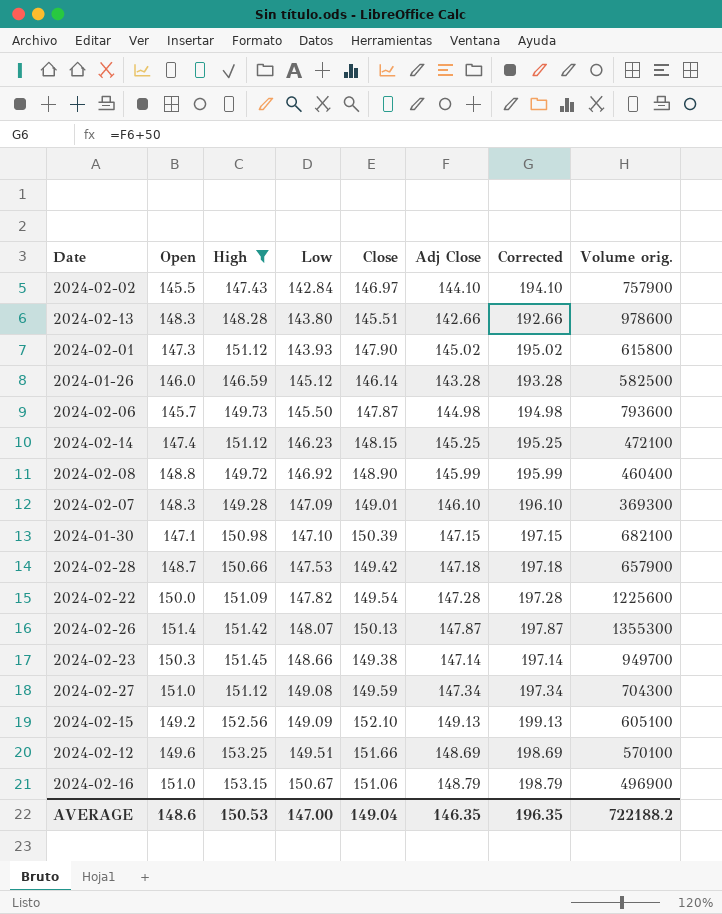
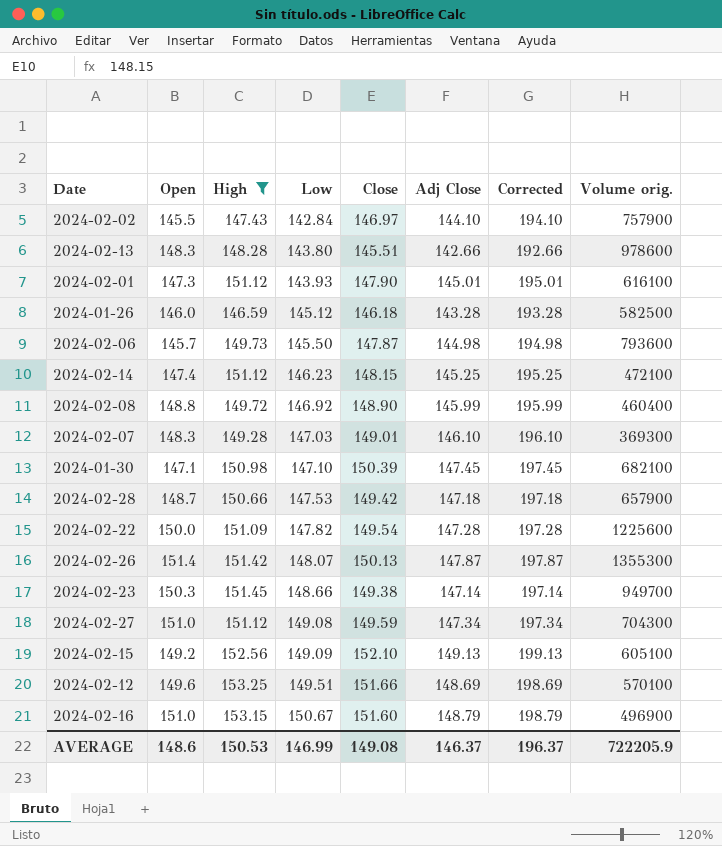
2024-02-01 | Adj Close: 145.02 -> 145.01
2024-02-01 | Corrected: 195.02 -> 195.01
2024-02-01 | Volume orig.: 615800 -> 616100
2024-01-26 | Close: 146.14 -> 146.18
2024-02-07 | Low: 147.09 -> 147.03
2024-01-30 | Adj Close: 147.15 -> 147.45
2024-01-30 | Corrected: 197.15 -> 197.45
2024-02-16 | Close: 151.06 -> 151.60
AVERAGE | Low: 147.00 -> 146.99
AVERAGE | Close: 149.04 -> 149.08
AVERAGE | Adj Close: 146.35 -> 146.37
AVERAGE | Corrected: 196.35 -> 196.37
AVERAGE | Volume orig.: 722188.2 -> 722205.9

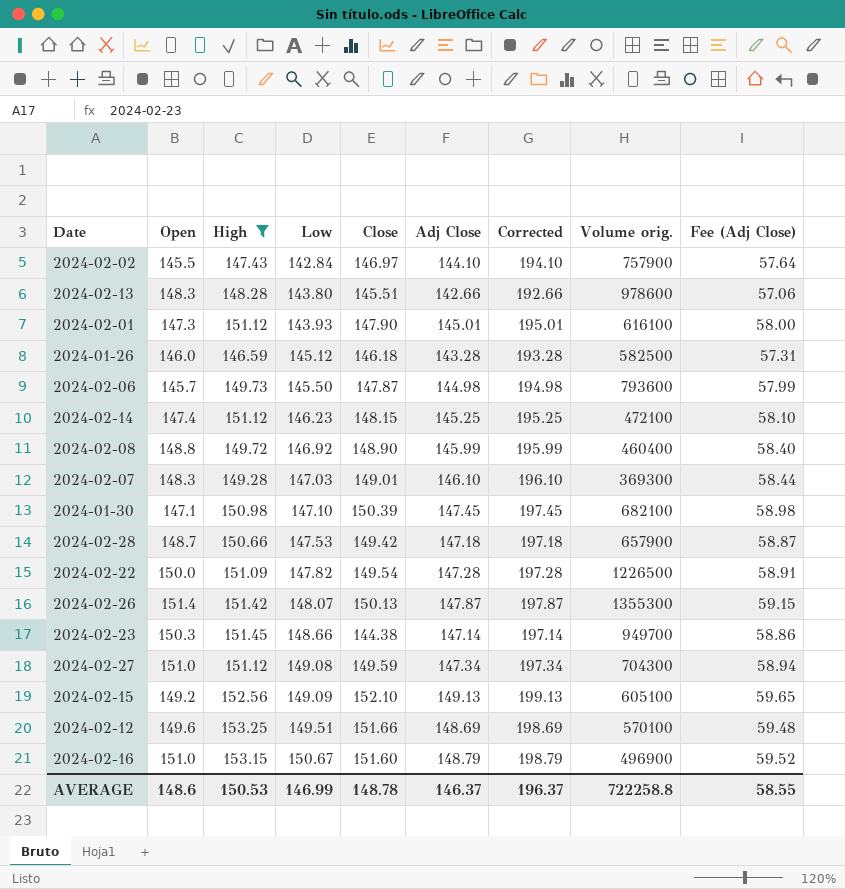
column Fee (Adj Close) | formula: none -> [Adj Close] * 0.4
2024-02-22 | Volume orig.: 1225600 -> 1226500
2024-02-23 | Close: 149.38 -> 144.38
AVERAGE | Close: 149.08 -> 148.78
AVERAGE | Volume orig.: 722205.9 -> 722258.8

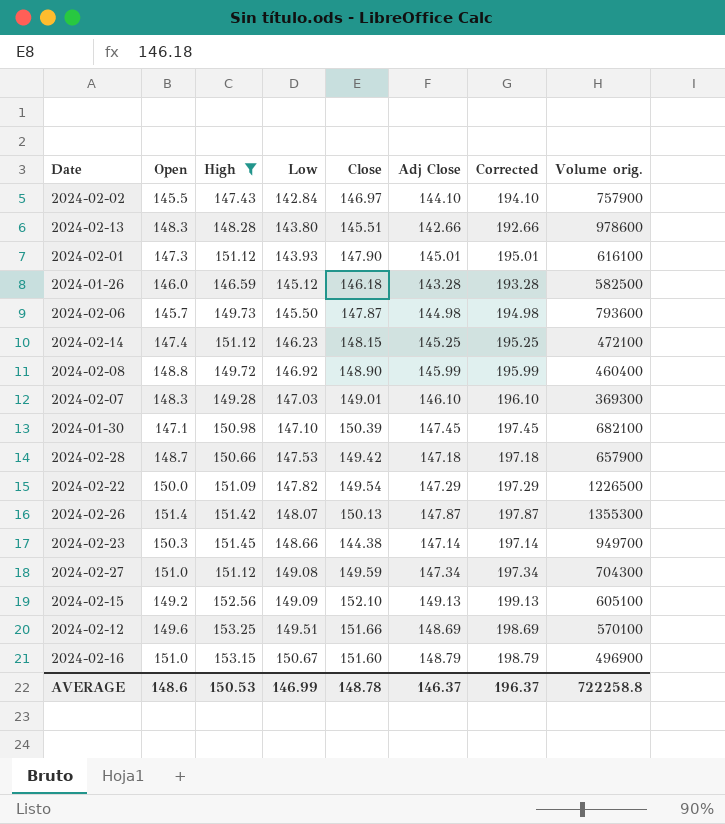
column Fee (Adj Close) | formula: [Adj Close] * 0.4 -> none
2024-02-22 | Adj Close: 147.28 -> 147.29
2024-02-22 | Corrected: 197.28 -> 197.29

